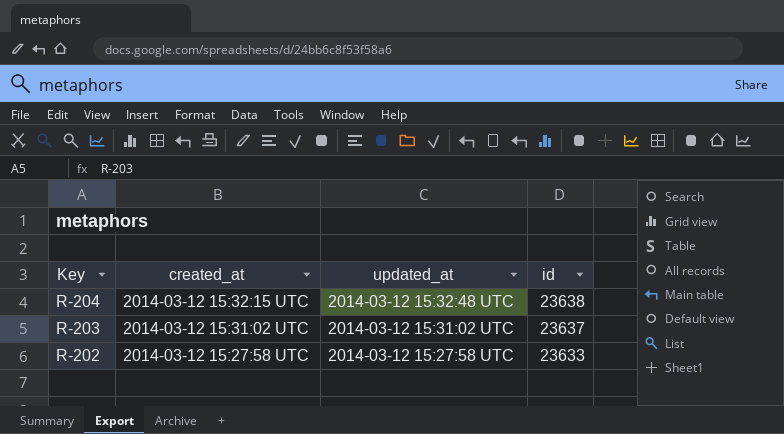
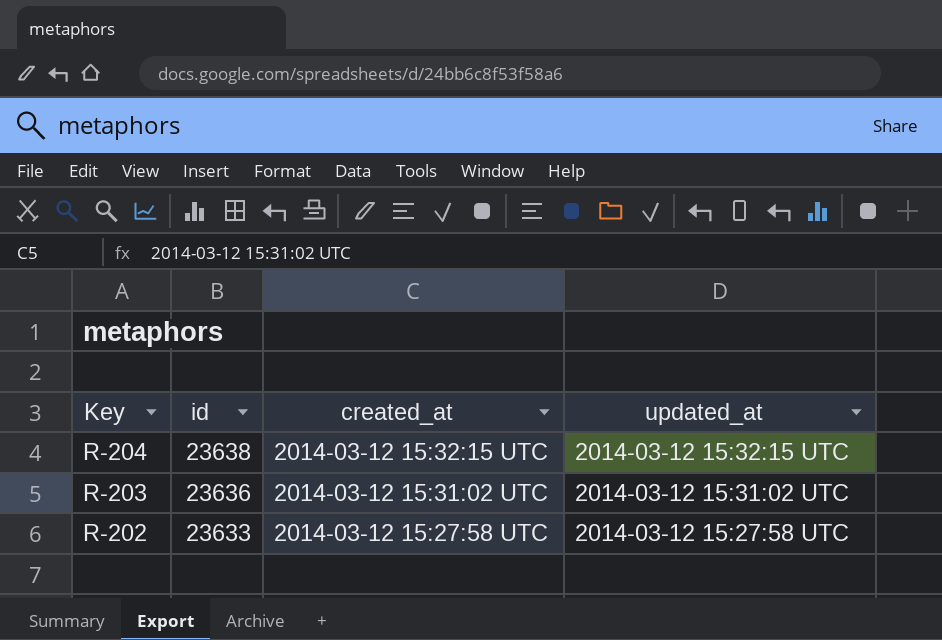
column id | position: 4 -> 2
R-204 | updated_at: 2014-03-12 15:32:48 UTC -> 2014-03-12 15:32:15 UTC
R-203 | id: 23637 -> 23636

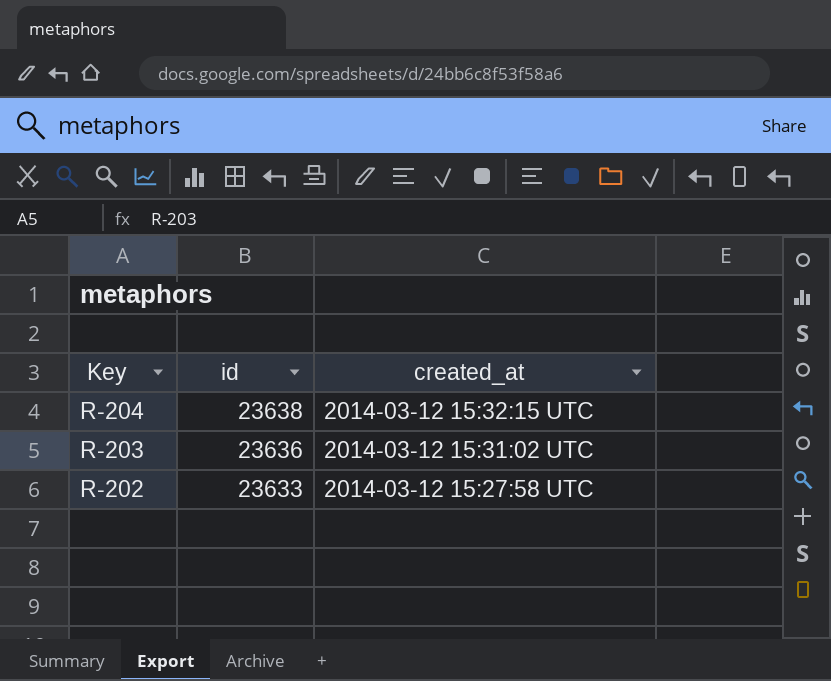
column updated_at | position: 4 -> none

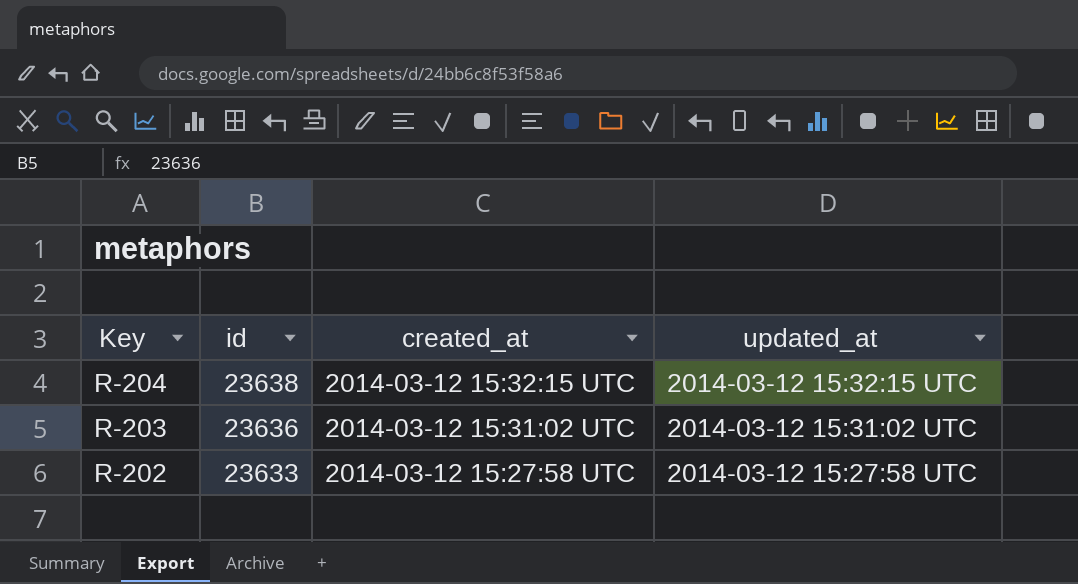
column updated_at | position: none -> 4

